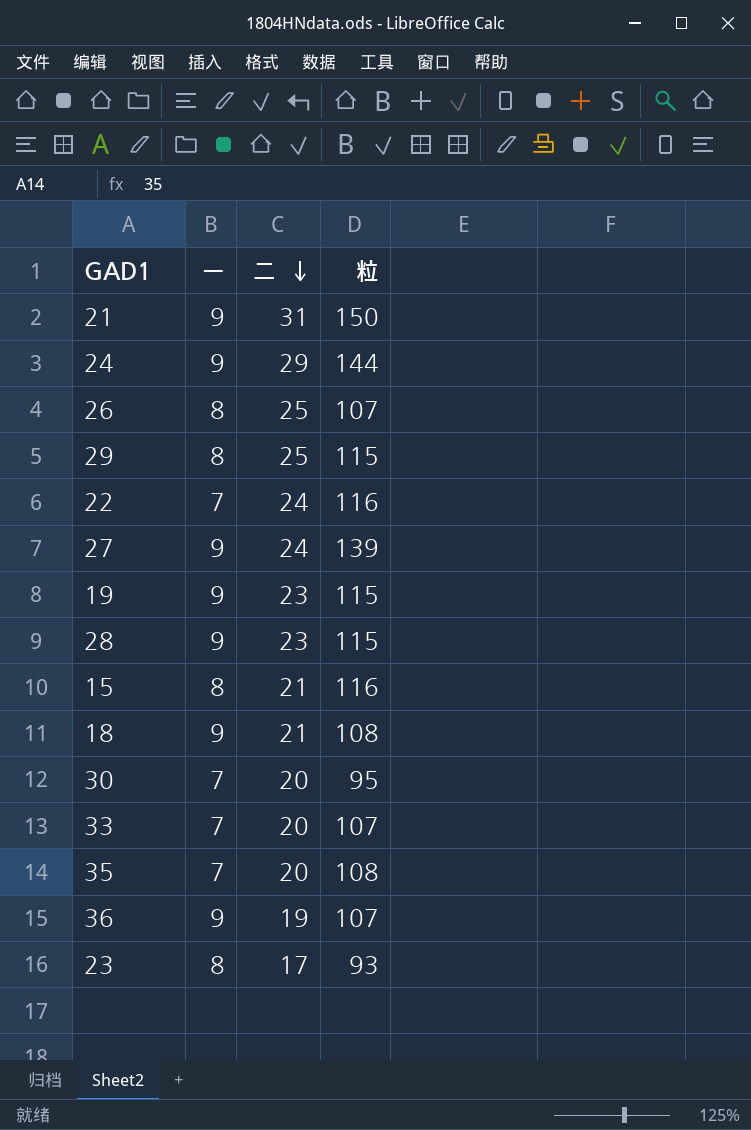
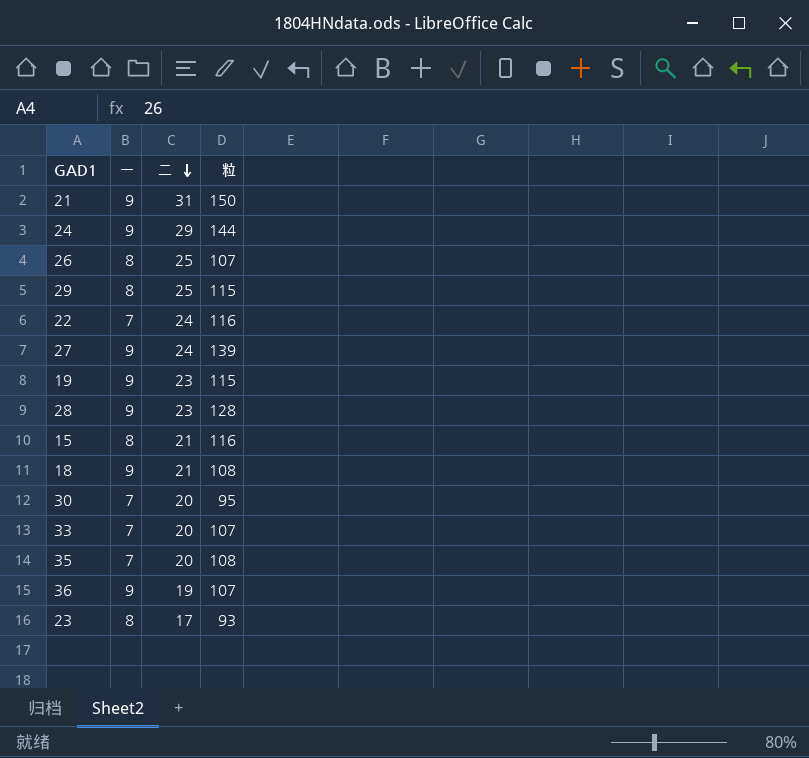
28 | 粒: 115 -> 128

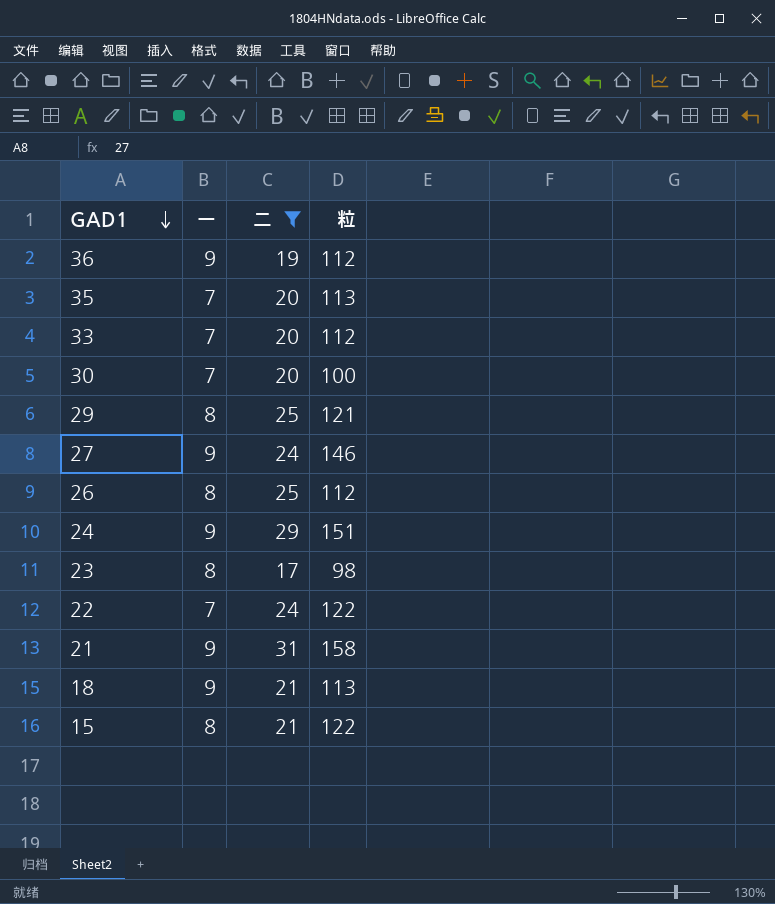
filter: none -> 二 != 23
row order: 二 descending -> GAD1 descending
36 | 粒: 107 -> 112
35 | 粒: 108 -> 113
33 | 粒: 107 -> 112
30 | 粒: 95 -> 100
29 | 粒: 115 -> 121
27 | 粒: 139 -> 146
26 | 粒: 107 -> 112
24 | 粒: 144 -> 151
23 | 粒: 93 -> 98
22 | 粒: 116 -> 122
21 | 粒: 150 -> 158
18 | 粒: 108 -> 113
15 | 粒: 116 -> 122

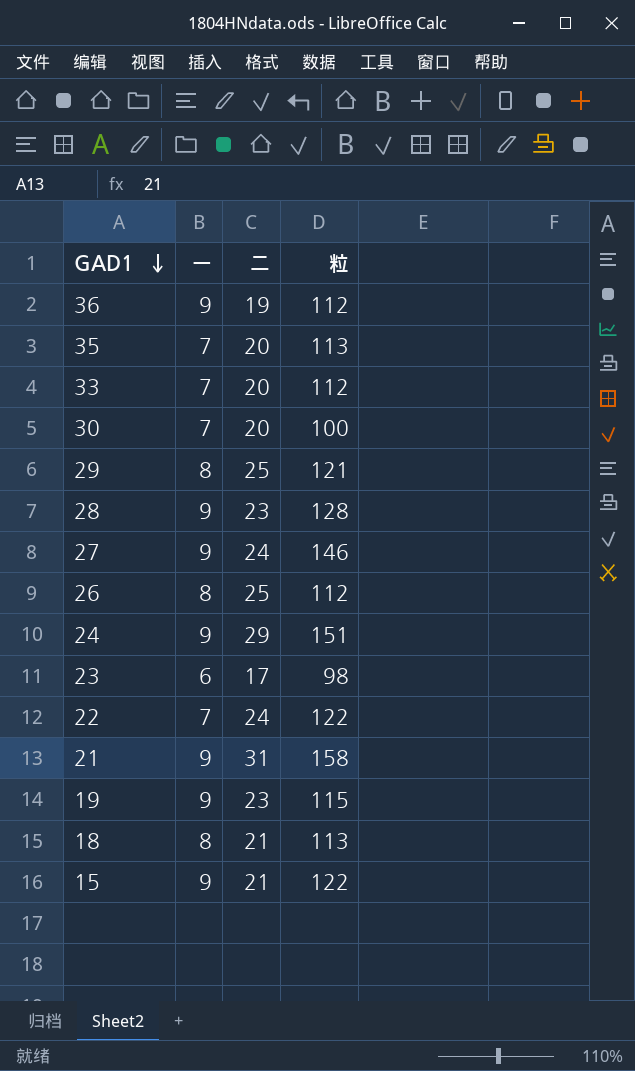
filter: 二 != 23 -> none
23 | 一: 8 -> 6
18 | 一: 9 -> 8
15 | 一: 8 -> 9

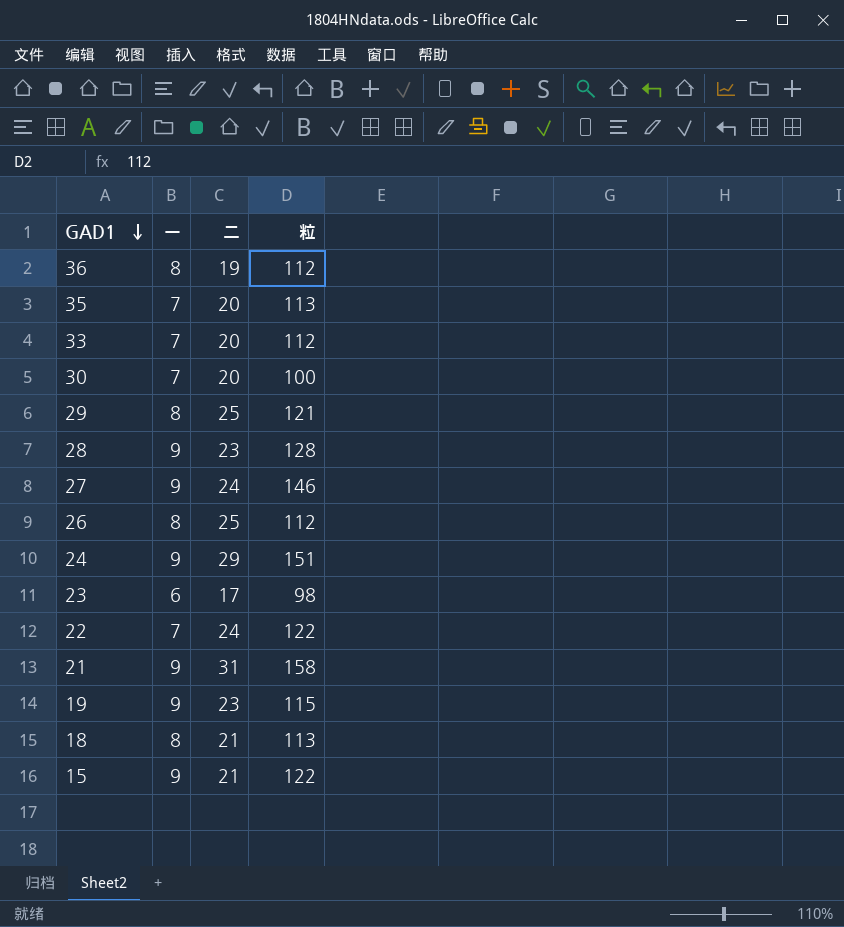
36 | 一: 9 -> 8

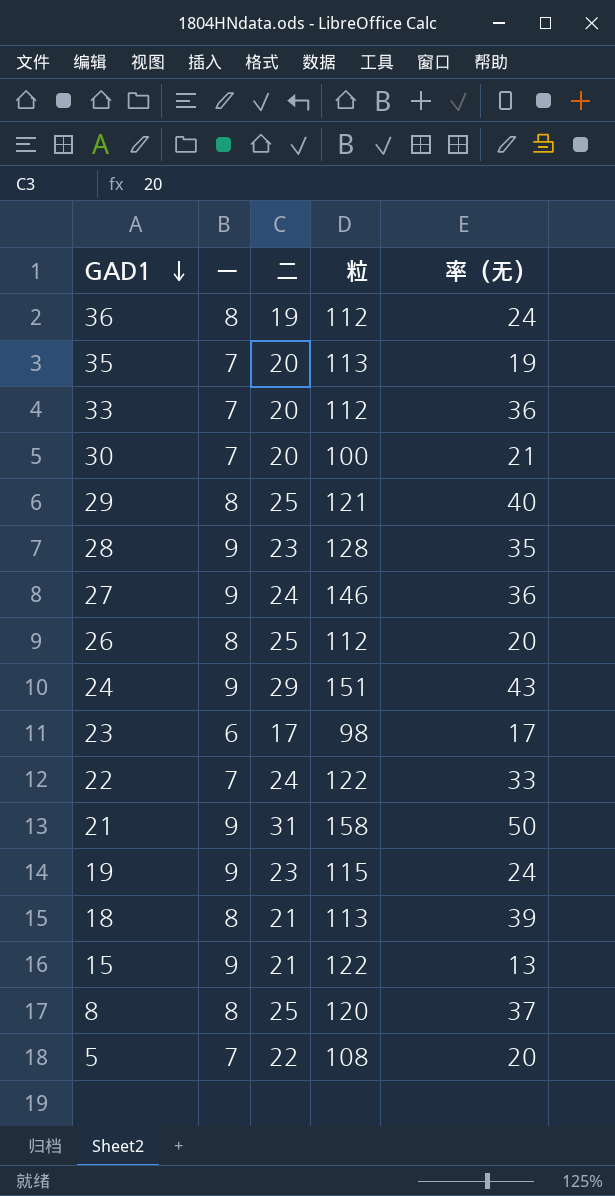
column 率（无） | position: none -> 5
row 8: none -> 8 | 25 | 120 | 37
row 5: none -> 7 | 22 | 108 | 20

